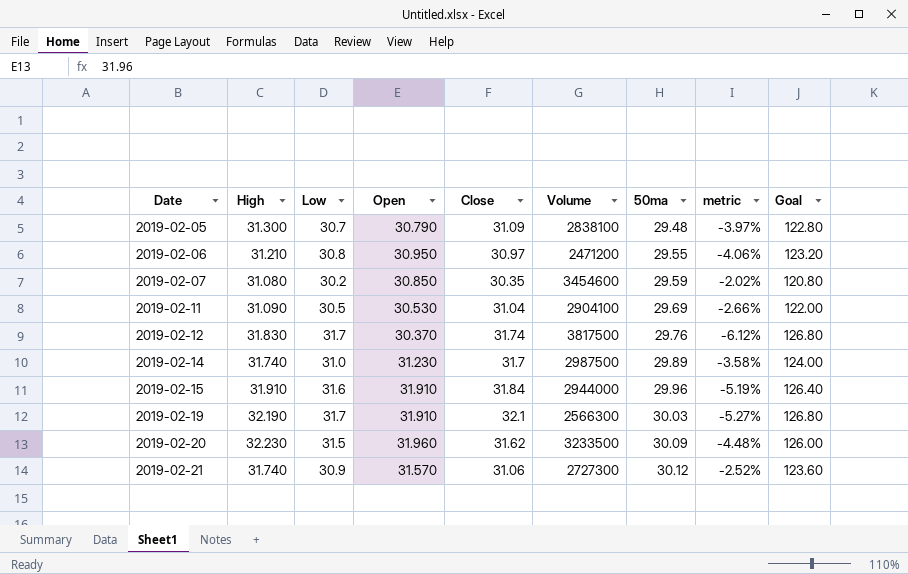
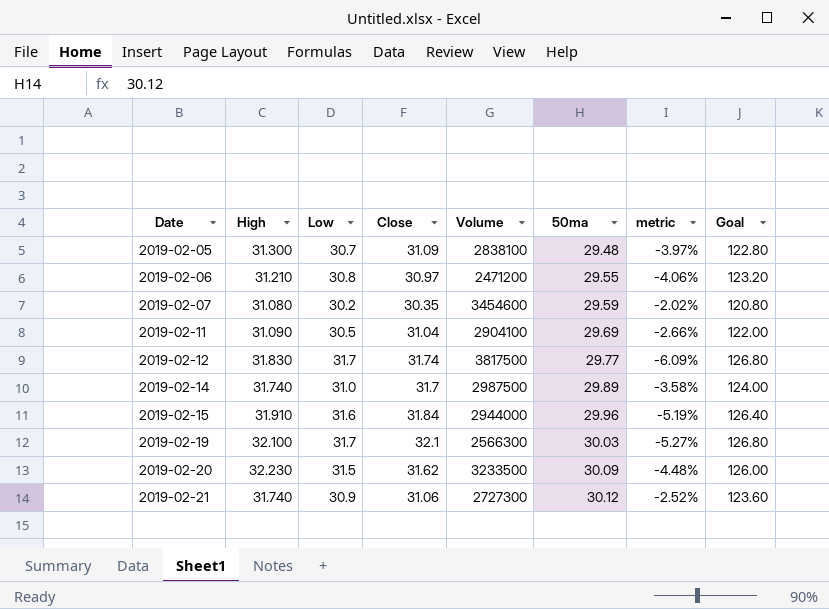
column Open | position: 4 -> none
2019-02-12 | 50ma: 29.76 -> 29.77
2019-02-12 | metric: -6.12% -> -6.09%
2019-02-19 | High: 32.190 -> 32.100

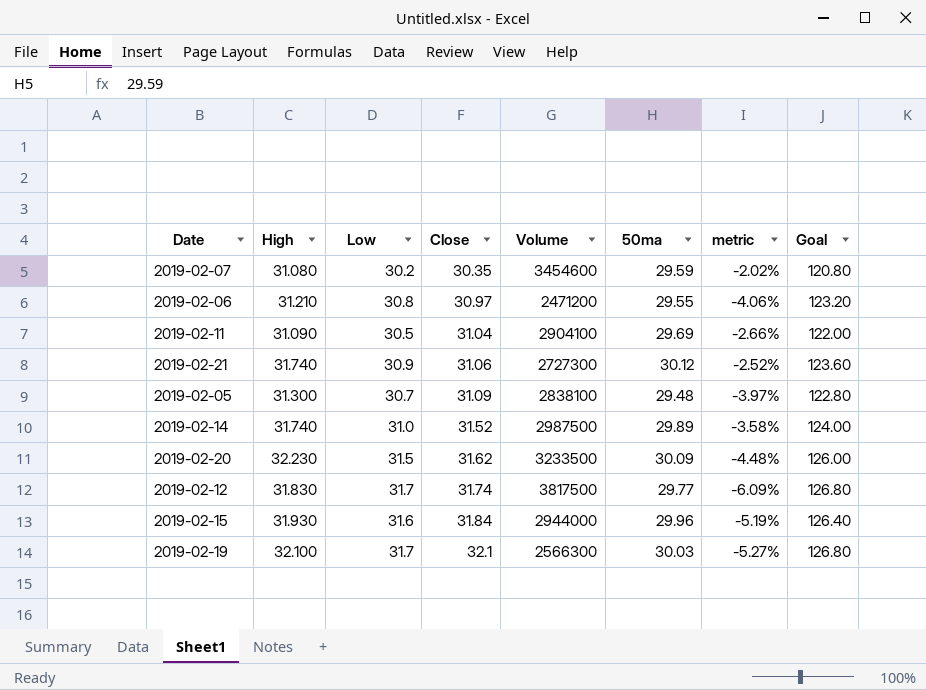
row order: Date ascending -> Close ascending
2019-02-14 | Close: 31.7 -> 31.52
2019-02-15 | High: 31.910 -> 31.930

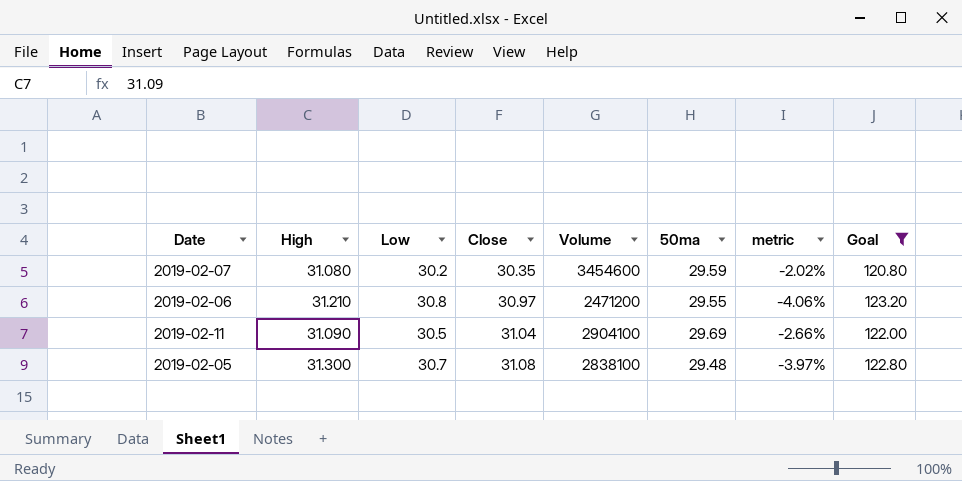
filter: none -> Goal <= 123.20
2019-02-05 | Close: 31.09 -> 31.08

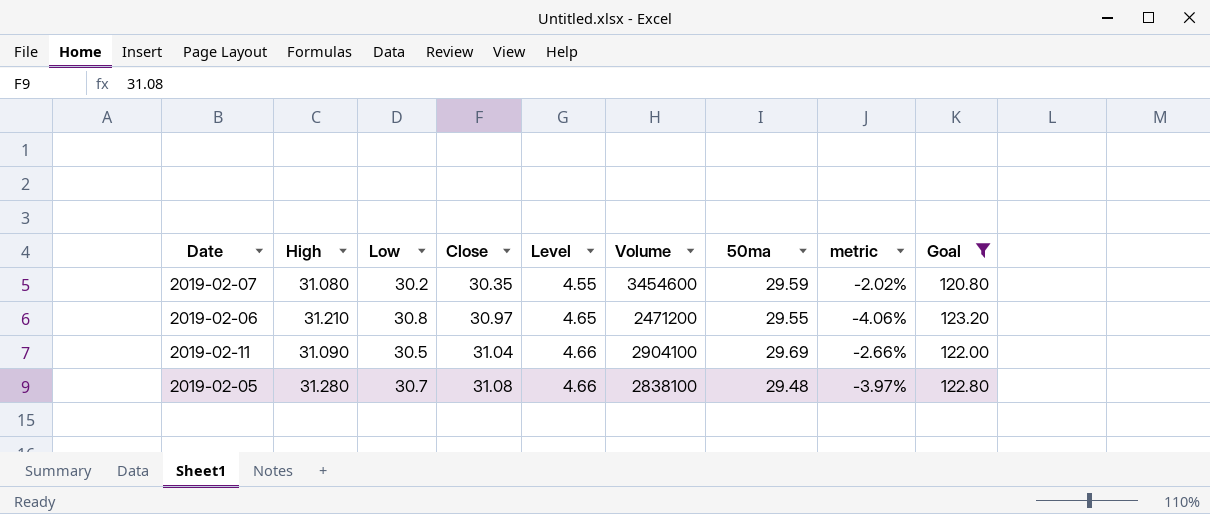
column Level | formula: none -> [Close] * 0.15
2019-02-05 | High: 31.300 -> 31.280

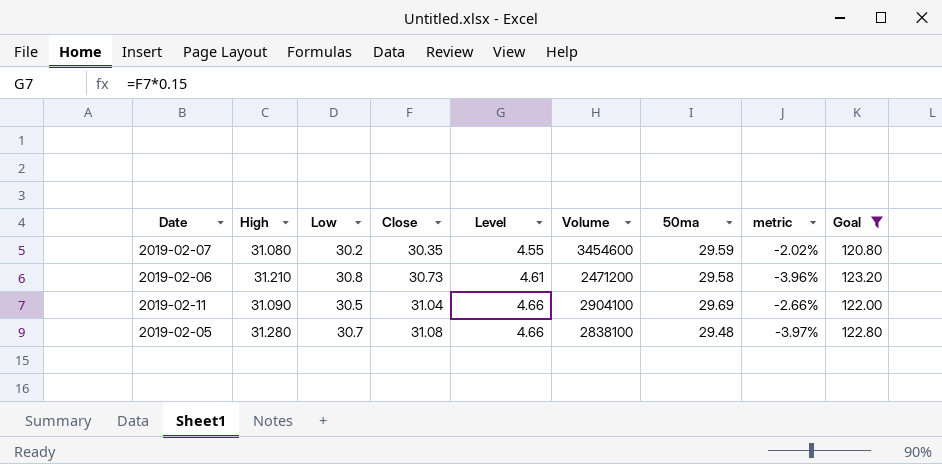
2019-02-06 | Close: 30.97 -> 30.73
2019-02-06 | Level: 4.65 -> 4.61
2019-02-06 | 50ma: 29.55 -> 29.58
2019-02-06 | metric: -4.06% -> -3.96%

